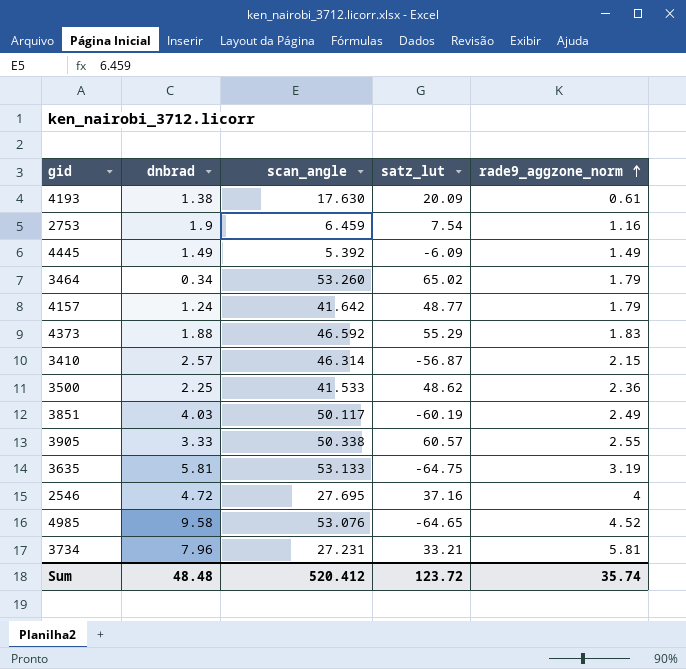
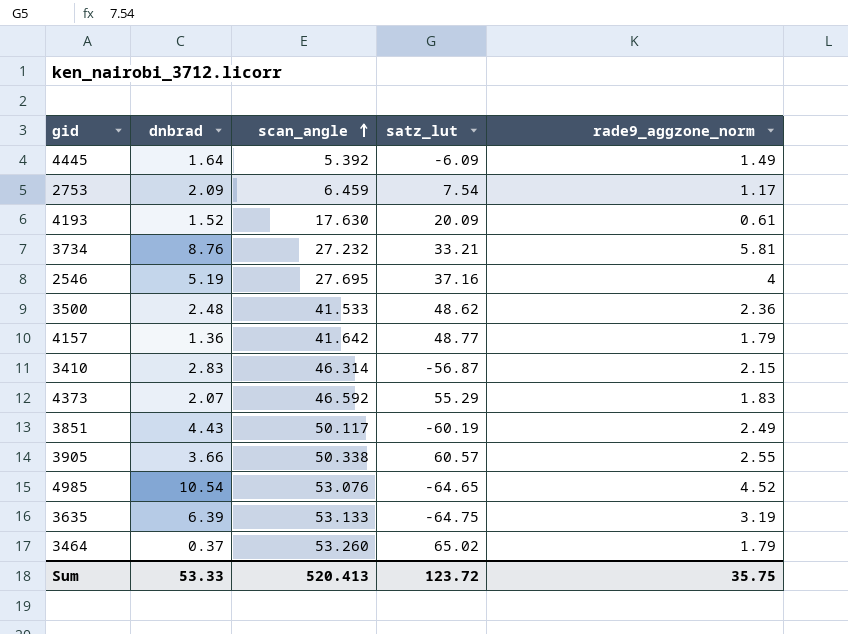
row order: rade9_aggzone_norm ascending -> scan_angle ascending
4445 | dnbrad: 1.49 -> 1.64
2753 | dnbrad: 1.9 -> 2.09
2753 | rade9_aggzone_norm: 1.16 -> 1.17
4193 | dnbrad: 1.38 -> 1.52
3734 | dnbrad: 7.96 -> 8.76
3734 | scan_angle: 27.231 -> 27.232
2546 | dnbrad: 4.72 -> 5.19
3500 | dnbrad: 2.25 -> 2.48
4157 | dnbrad: 1.24 -> 1.36
3410 | dnbrad: 2.57 -> 2.83
4373 | dnbrad: 1.88 -> 2.07
3851 | dnbrad: 4.03 -> 4.43
3905 | dnbrad: 3.33 -> 3.66
4985 | dnbrad: 9.58 -> 10.54
3635 | dnbrad: 5.81 -> 6.39
3464 | dnbrad: 0.34 -> 0.37
Sum | dnbrad: 48.48 -> 53.33
Sum | scan_angle: 520.412 -> 520.413
Sum | rade9_aggzone_norm: 35.74 -> 35.75

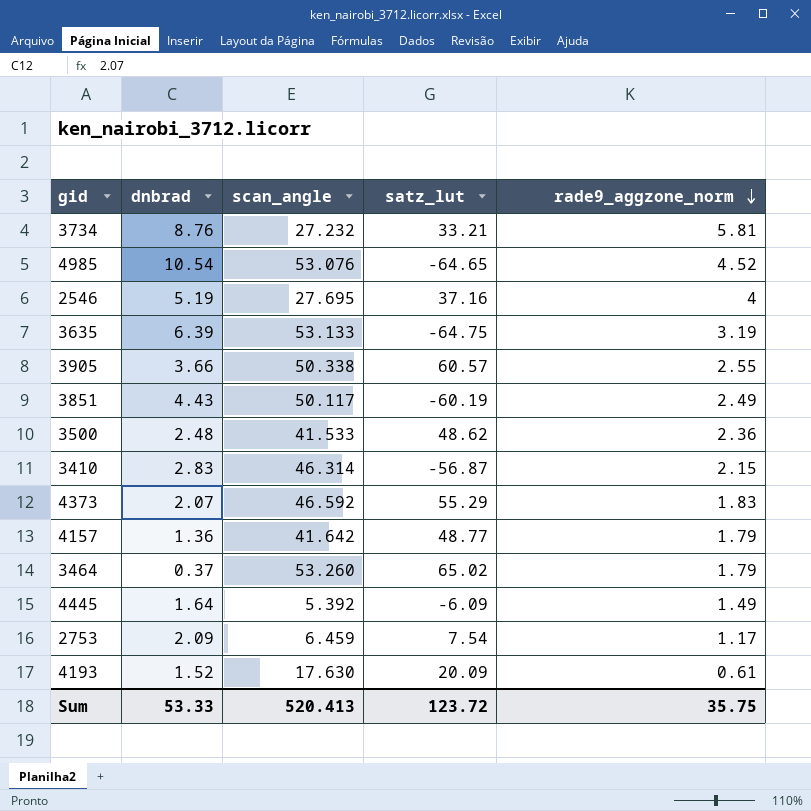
row order: scan_angle ascending -> rade9_aggzone_norm descending

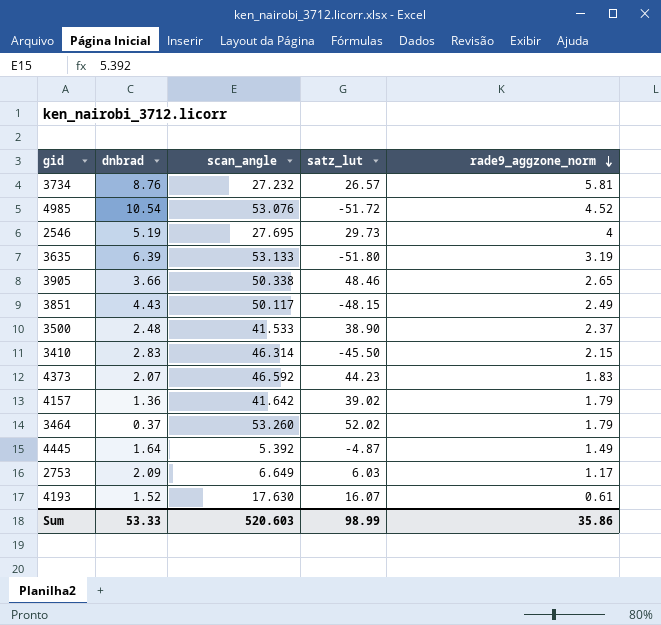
3734 | satz_lut: 33.21 -> 26.57
4985 | satz_lut: -64.65 -> -51.72
2546 | satz_lut: 37.16 -> 29.73
3635 | satz_lut: -64.75 -> -51.80
3905 | satz_lut: 60.57 -> 48.46
3905 | rade9_aggzone_norm: 2.55 -> 2.65
3851 | satz_lut: -60.19 -> -48.15
3500 | satz_lut: 48.62 -> 38.90
3500 | rade9_aggzone_norm: 2.36 -> 2.37
3410 | satz_lut: -56.87 -> -45.50
4373 | satz_lut: 55.29 -> 44.23
4157 | satz_lut: 48.77 -> 39.02
3464 | satz_lut: 65.02 -> 52.02
4445 | satz_lut: -6.09 -> -4.87
2753 | scan_angle: 6.459 -> 6.649
2753 | satz_lut: 7.54 -> 6.03
4193 | satz_lut: 20.09 -> 16.07
Sum | scan_angle: 520.413 -> 520.603
Sum | satz_lut: 123.72 -> 98.99
Sum | rade9_aggzone_norm: 35.75 -> 35.86

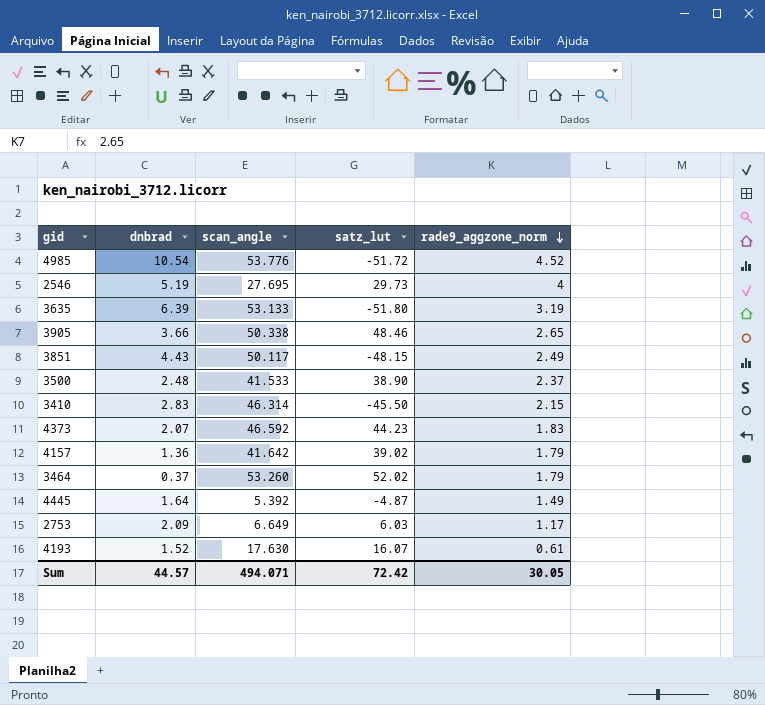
row 3734: 8.76 | 27.232 | 26.57 | 5.81 -> none
4985 | scan_angle: 53.076 -> 53.776
Sum | dnbrad: 53.33 -> 44.57
Sum | scan_angle: 520.603 -> 494.071
Sum | satz_lut: 98.99 -> 72.42
Sum | rade9_aggzone_norm: 35.86 -> 30.05

